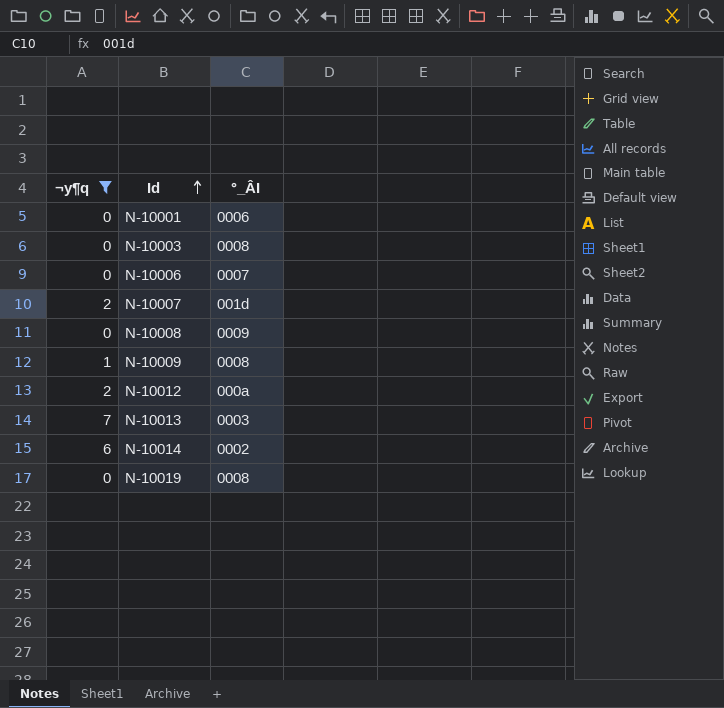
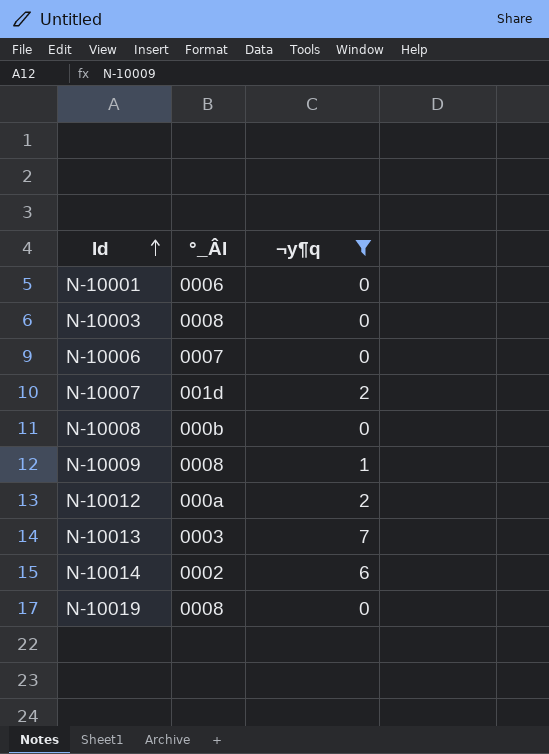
column ¬y¶q | position: 1 -> 3
N-10008 | °_ÂI: 0009 -> 000b

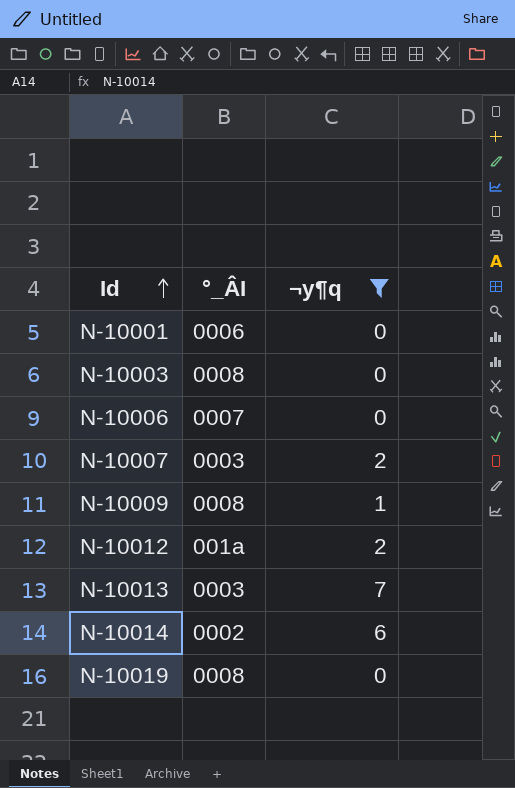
row N-10008: 000b | 0 -> none
N-10007 | °_ÂI: 001d -> 0003
N-10012 | °_ÂI: 000a -> 001a

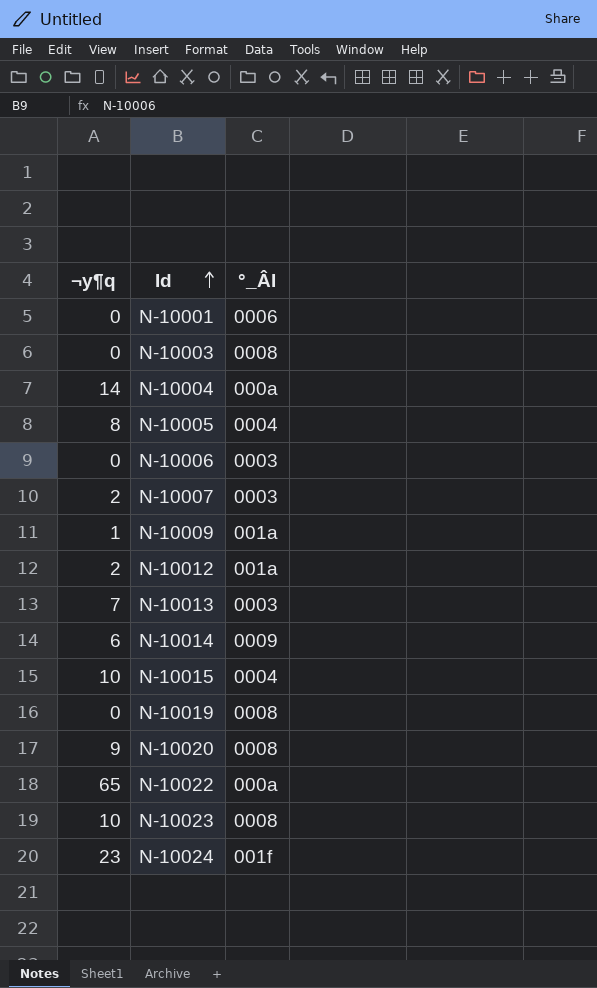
filter: ¬y¶q <= 7 -> none
column ¬y¶q | position: 3 -> 1
N-10006 | °_ÂI: 0007 -> 0003
N-10009 | °_ÂI: 0008 -> 001a
N-10014 | °_ÂI: 0002 -> 0009

